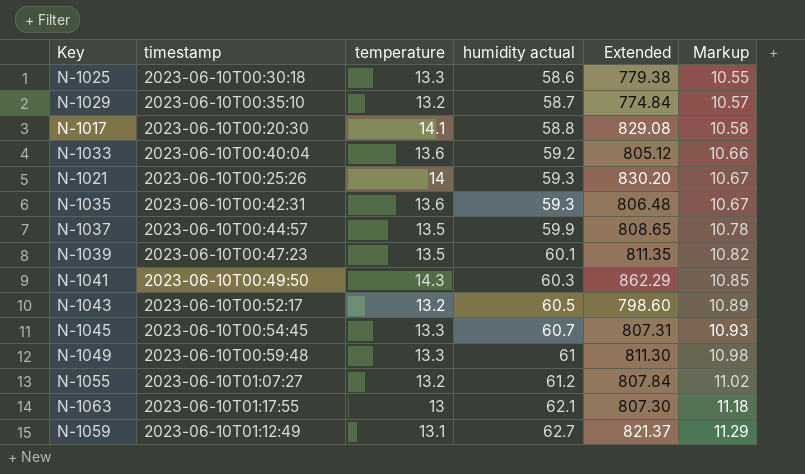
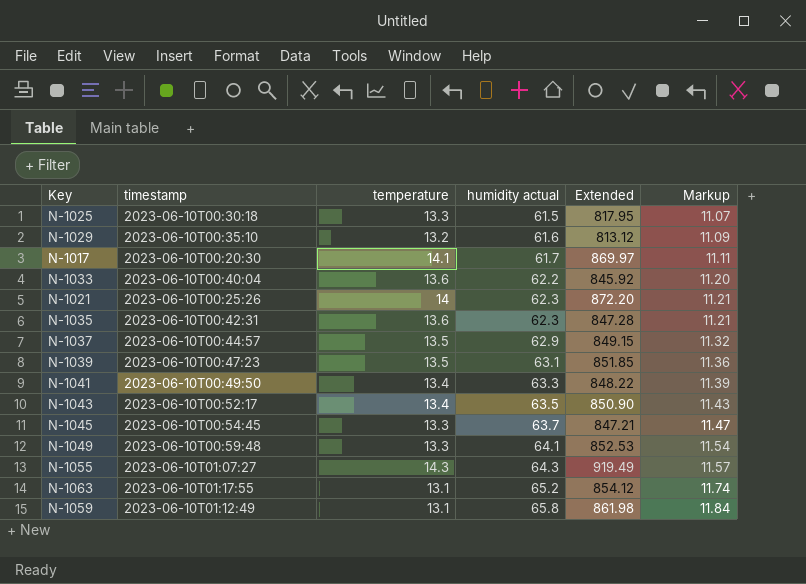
N-1025 | humidity actual: 58.6 -> 61.5
N-1025 | Extended: 779.38 -> 817.95
N-1025 | Markup: 10.55 -> 11.07
N-1029 | humidity actual: 58.7 -> 61.6
N-1029 | Extended: 774.84 -> 813.12
N-1029 | Markup: 10.57 -> 11.09
N-1017 | humidity actual: 58.8 -> 61.7
N-1017 | Extended: 829.08 -> 869.97
N-1017 | Markup: 10.58 -> 11.11
N-1033 | humidity actual: 59.2 -> 62.2
N-1033 | Extended: 805.12 -> 845.92
N-1033 | Markup: 10.66 -> 11.20
N-1021 | humidity actual: 59.3 -> 62.3
N-1021 | Extended: 830.20 -> 872.20
N-1021 | Markup: 10.67 -> 11.21
N-1035 | humidity actual: 59.3 -> 62.3
N-1035 | Extended: 806.48 -> 847.28
N-1035 | Markup: 10.67 -> 11.21
N-1037 | humidity actual: 59.9 -> 62.9
N-1037 | Extended: 808.65 -> 849.15
N-1037 | Markup: 10.78 -> 11.32
N-1039 | humidity actual: 60.1 -> 63.1
N-1039 | Extended: 811.35 -> 851.85
N-1039 | Markup: 10.82 -> 11.36
N-1041 | temperature: 14.3 -> 13.4
N-1041 | humidity actual: 60.3 -> 63.3
N-1041 | Extended: 862.29 -> 848.22
N-1041 | Markup: 10.85 -> 11.39
N-1043 | temperature: 13.2 -> 13.4
N-1043 | humidity actual: 60.5 -> 63.5
N-1043 | Extended: 798.60 -> 850.90
N-1043 | Markup: 10.89 -> 11.43
N-1045 | humidity actual: 60.7 -> 63.7
N-1045 | Extended: 807.31 -> 847.21
N-1045 | Markup: 10.93 -> 11.47
N-1049 | humidity actual: 61 -> 64.1
N-1049 | Extended: 811.30 -> 852.53
N-1049 | Markup: 10.98 -> 11.54
N-1055 | temperature: 13.2 -> 14.3
N-1055 | humidity actual: 61.2 -> 64.3
N-1055 | Extended: 807.84 -> 919.49
N-1055 | Markup: 11.02 -> 11.57
N-1063 | temperature: 13 -> 13.1
N-1063 | humidity actual: 62.1 -> 65.2
N-1063 | Extended: 807.30 -> 854.12
N-1063 | Markup: 11.18 -> 11.74
N-1059 | humidity actual: 62.7 -> 65.8
N-1059 | Extended: 821.37 -> 861.98
N-1059 | Markup: 11.29 -> 11.84

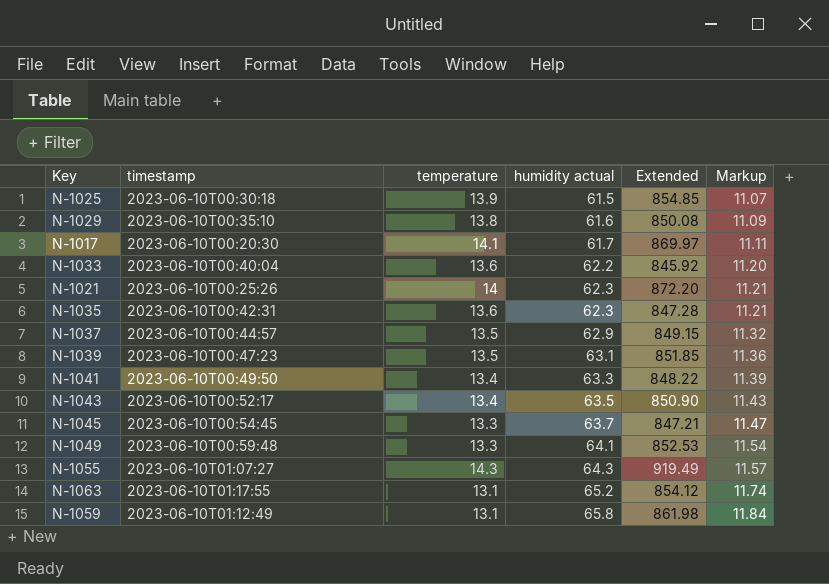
N-1025 | temperature: 13.3 -> 13.9
N-1025 | Extended: 817.95 -> 854.85
N-1029 | temperature: 13.2 -> 13.8
N-1029 | Extended: 813.12 -> 850.08

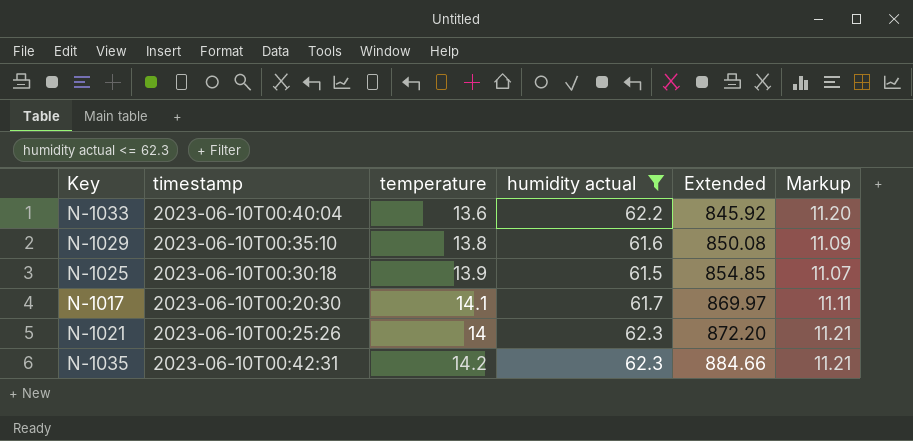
filter: none -> humidity actual <= 62.3
row order: humidity actual ascending -> Extended ascending
N-1035 | temperature: 13.6 -> 14.2
N-1035 | Extended: 847.28 -> 884.66

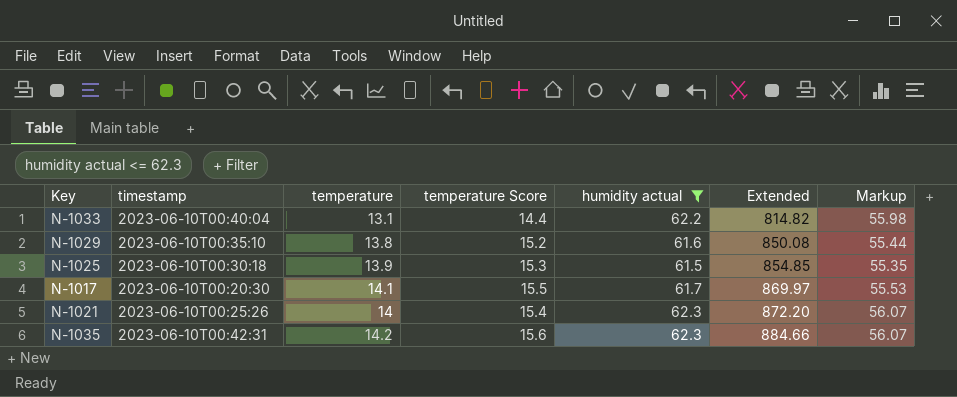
column temperature Score | formula: none -> [temperature] * 1.1
column Markup | formula: [humidity actual] * 0.18 -> [humidity actual] * 0.9
N-1033 | temperature: 13.6 -> 13.1
N-1033 | Extended: 845.92 -> 814.82

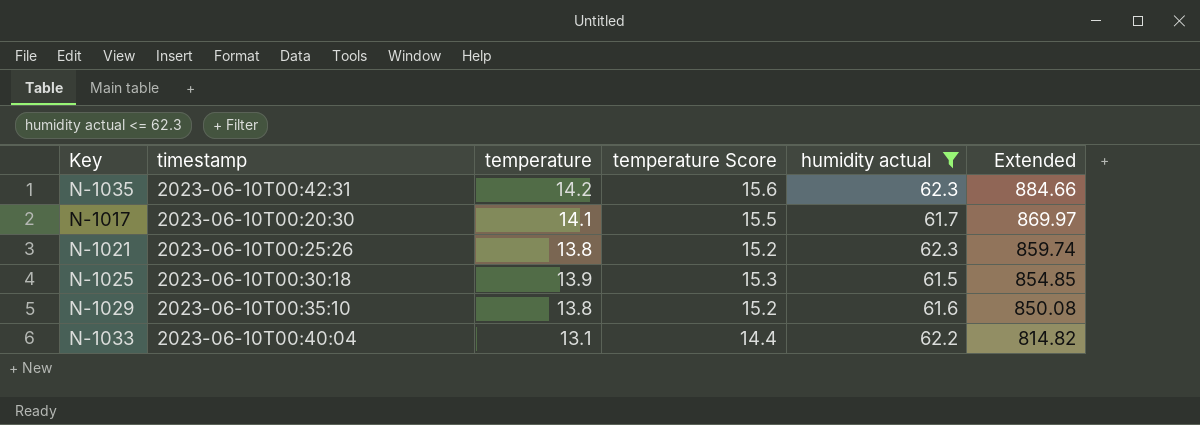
row order: Extended ascending -> Extended descending
column Markup | formula: [humidity actual] * 0.9 -> none
N-1021 | temperature: 14 -> 13.8
N-1021 | temperature Score: 15.4 -> 15.2
N-1021 | Extended: 872.20 -> 859.74

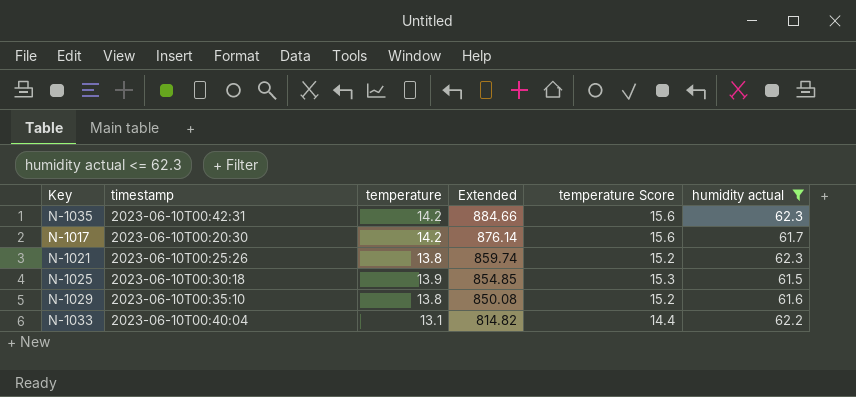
column Extended | position: 6 -> 4
N-1017 | temperature: 14.1 -> 14.2
N-1017 | Extended: 869.97 -> 876.14
N-1017 | temperature Score: 15.5 -> 15.6

